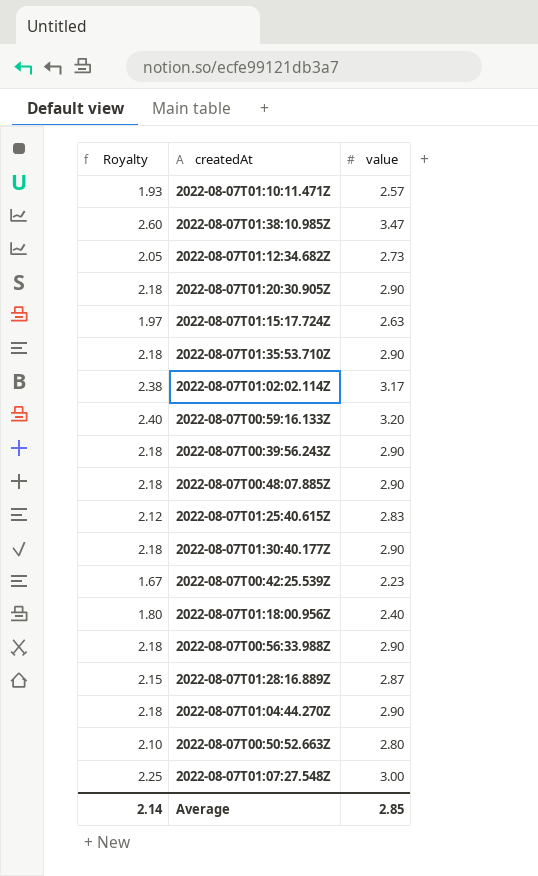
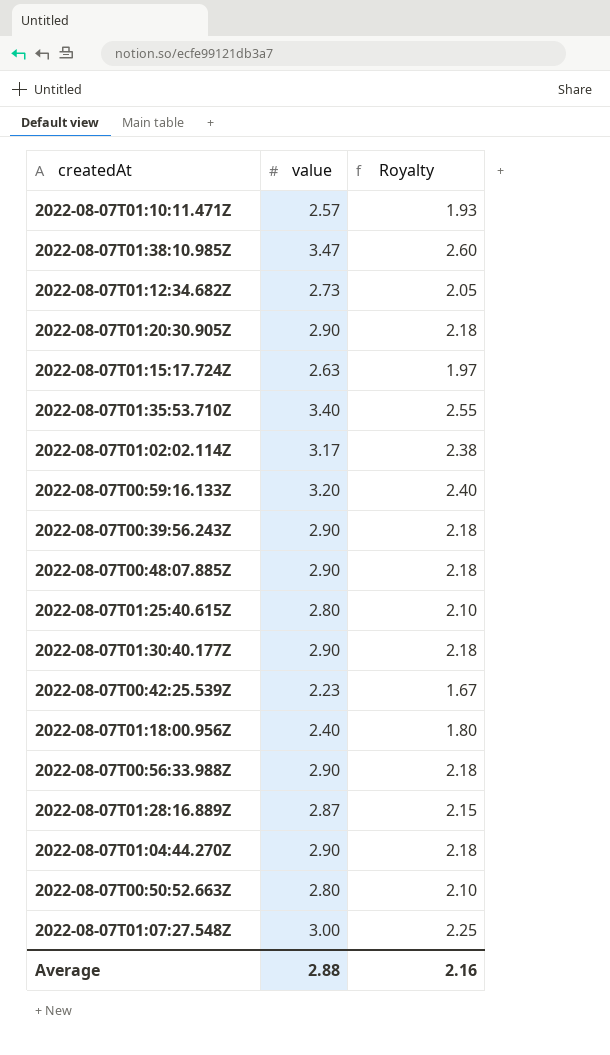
column Royalty | position: 1 -> 3
2022-08-07T01:35:53.710Z | value: 2.90 -> 3.40
2022-08-07T01:35:53.710Z | Royalty: 2.18 -> 2.55
2022-08-07T01:25:40.615Z | value: 2.83 -> 2.80
2022-08-07T01:25:40.615Z | Royalty: 2.12 -> 2.10
Average | value: 2.85 -> 2.88
Average | Royalty: 2.14 -> 2.16

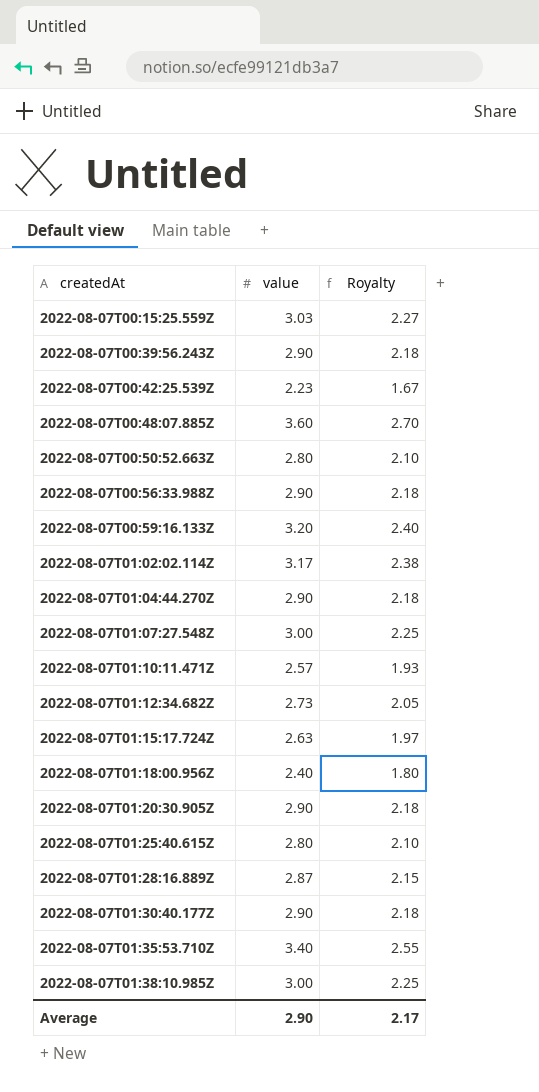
row order: none -> createdAt ascending
row 2022-08-07T00:15:25.559Z: none -> 3.03 | 2.27
2022-08-07T00:48:07.885Z | value: 2.90 -> 3.60
2022-08-07T00:48:07.885Z | Royalty: 2.18 -> 2.70
2022-08-07T01:38:10.985Z | value: 3.47 -> 3.00
2022-08-07T01:38:10.985Z | Royalty: 2.60 -> 2.25
Average | value: 2.88 -> 2.90
Average | Royalty: 2.16 -> 2.17

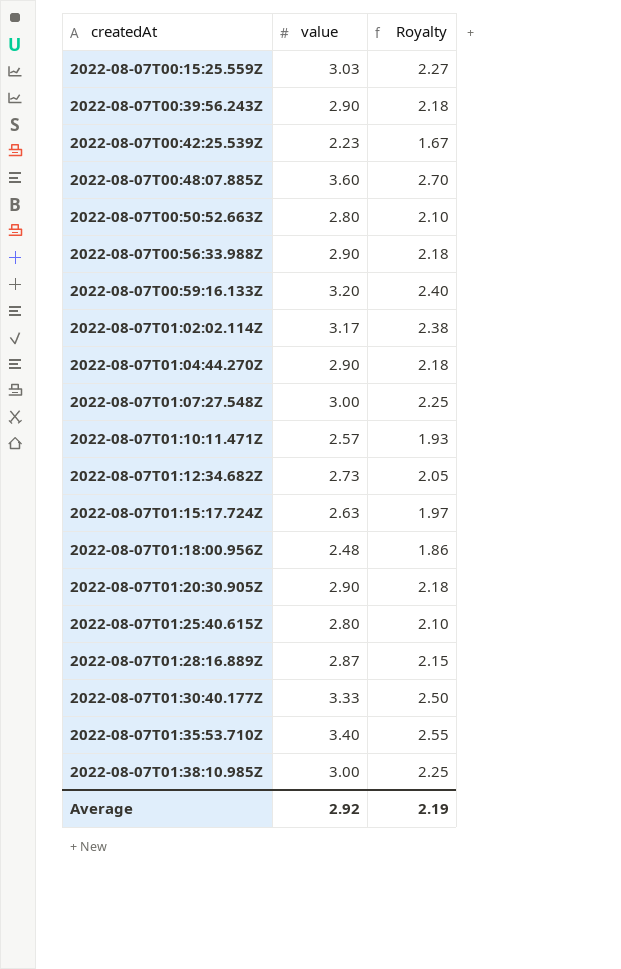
2022-08-07T01:18:00.956Z | value: 2.40 -> 2.48
2022-08-07T01:18:00.956Z | Royalty: 1.80 -> 1.86
2022-08-07T01:30:40.177Z | value: 2.90 -> 3.33
2022-08-07T01:30:40.177Z | Royalty: 2.18 -> 2.50
Average | value: 2.90 -> 2.92
Average | Royalty: 2.17 -> 2.19

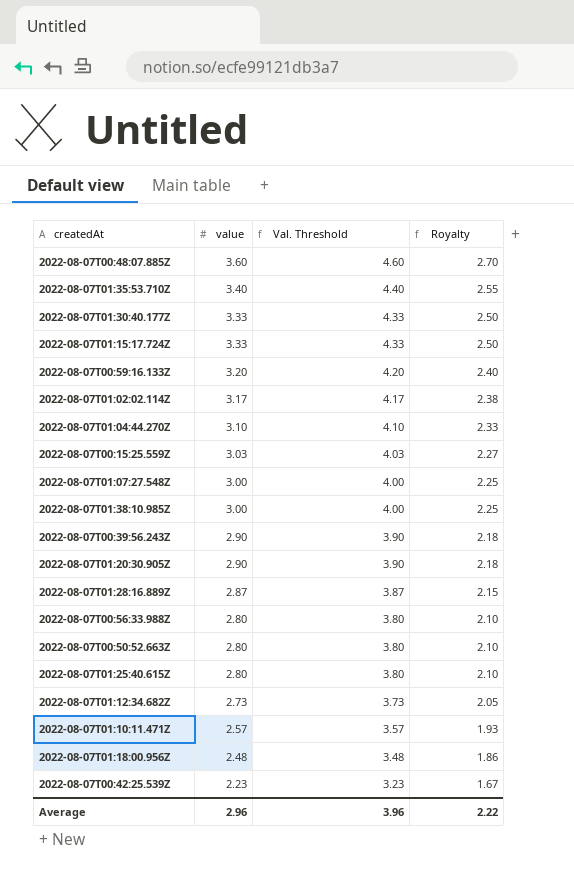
row order: createdAt ascending -> value descending
column Val. Threshold | formula: none -> [value] + 1
2022-08-07T01:15:17.724Z | value: 2.63 -> 3.33
2022-08-07T01:15:17.724Z | Royalty: 1.97 -> 2.50
2022-08-07T01:04:44.270Z | value: 2.90 -> 3.10
2022-08-07T01:04:44.270Z | Royalty: 2.18 -> 2.33
2022-08-07T00:56:33.988Z | value: 2.90 -> 2.80
2022-08-07T00:56:33.988Z | Royalty: 2.18 -> 2.10
Average | value: 2.92 -> 2.96
Average | Royalty: 2.19 -> 2.22

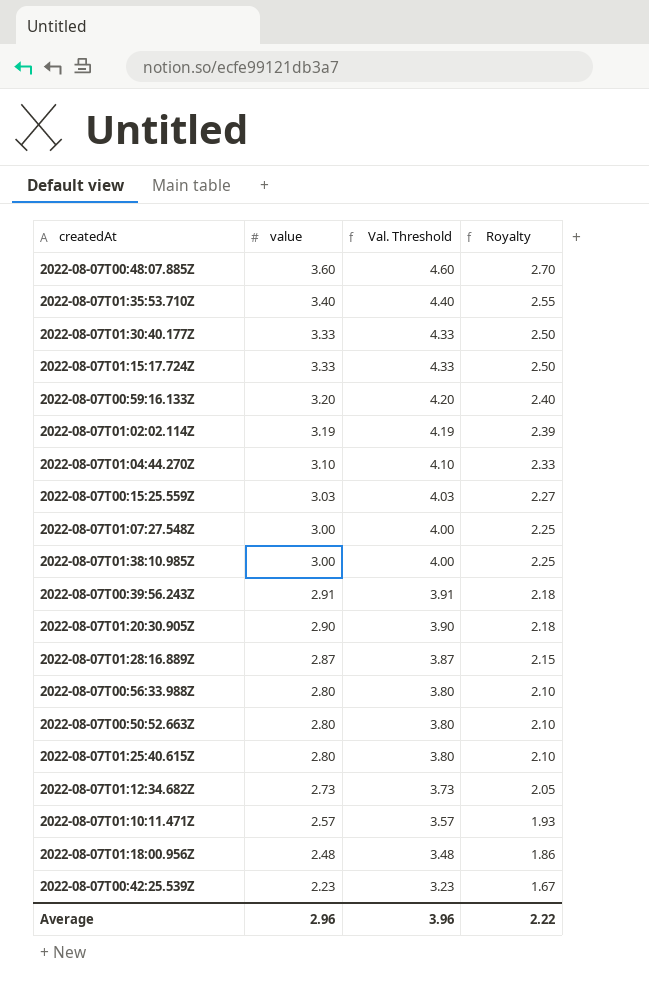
2022-08-07T01:02:02.114Z | value: 3.17 -> 3.19
2022-08-07T01:02:02.114Z | Val. Threshold: 4.17 -> 4.19
2022-08-07T01:02:02.114Z | Royalty: 2.38 -> 2.39
2022-08-07T00:39:56.243Z | value: 2.90 -> 2.91
2022-08-07T00:39:56.243Z | Val. Threshold: 3.90 -> 3.91

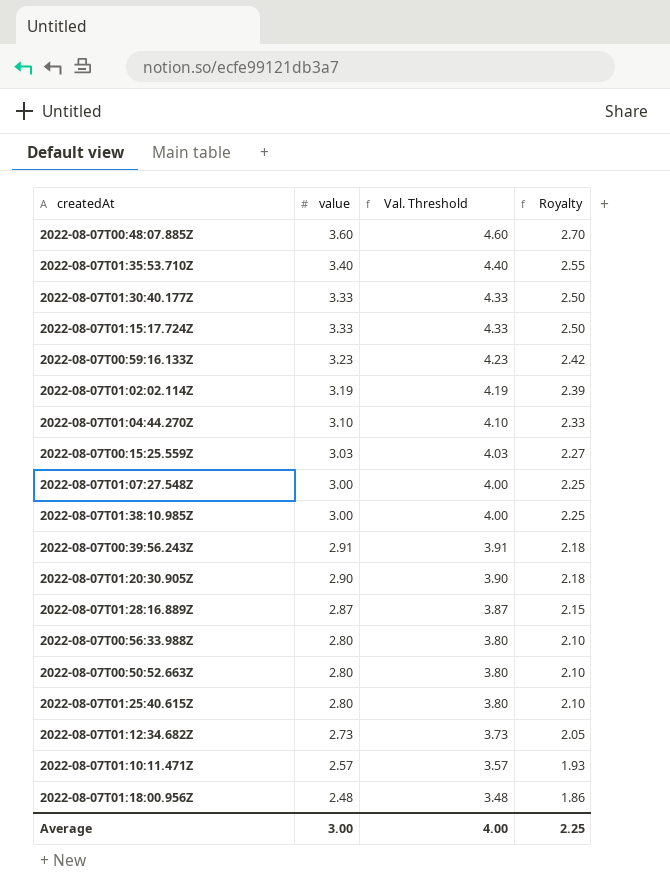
row 2022-08-07T00:42:25.539Z: 2.23 | 3.23 | 1.67 -> none
2022-08-07T00:59:16.133Z | value: 3.20 -> 3.23
2022-08-07T00:59:16.133Z | Val. Threshold: 4.20 -> 4.23
2022-08-07T00:59:16.133Z | Royalty: 2.40 -> 2.42
Average | value: 2.96 -> 3.00
Average | Val. Threshold: 3.96 -> 4.00
Average | Royalty: 2.22 -> 2.25

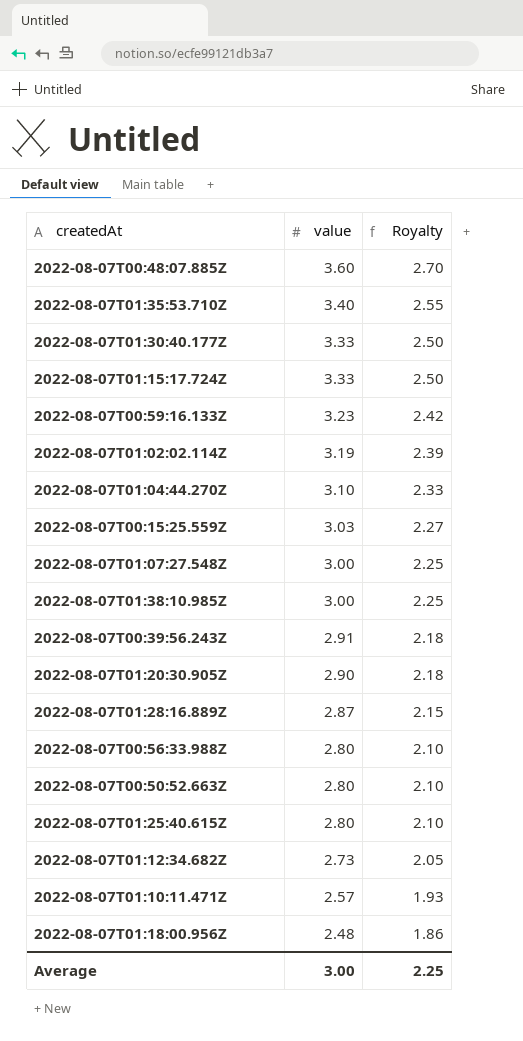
column Val. Threshold | formula: [value] + 1 -> none

